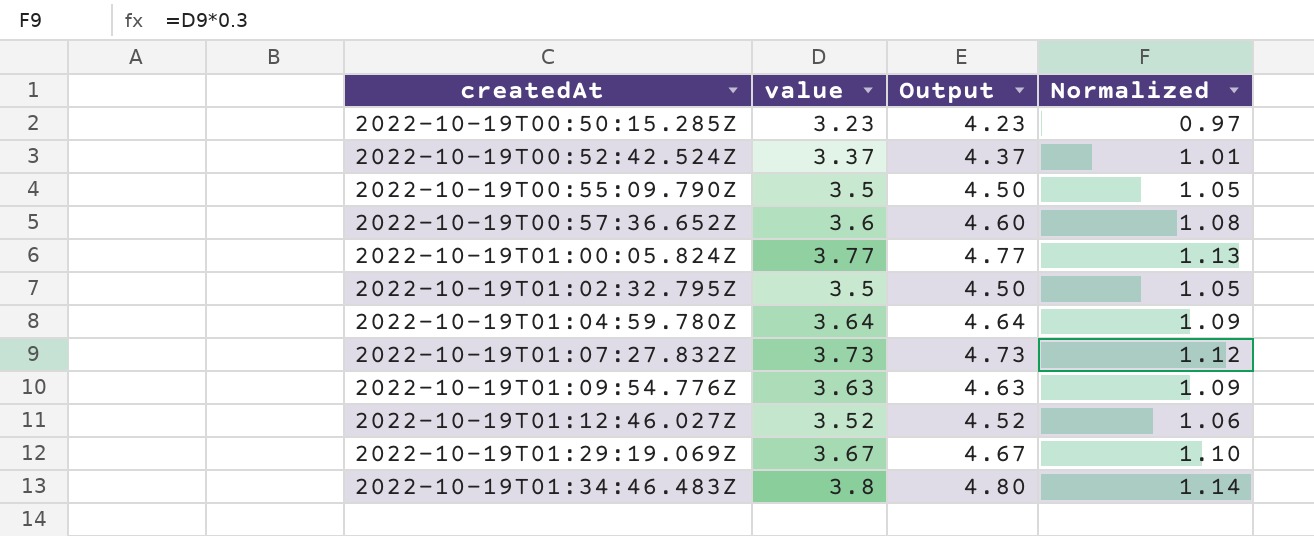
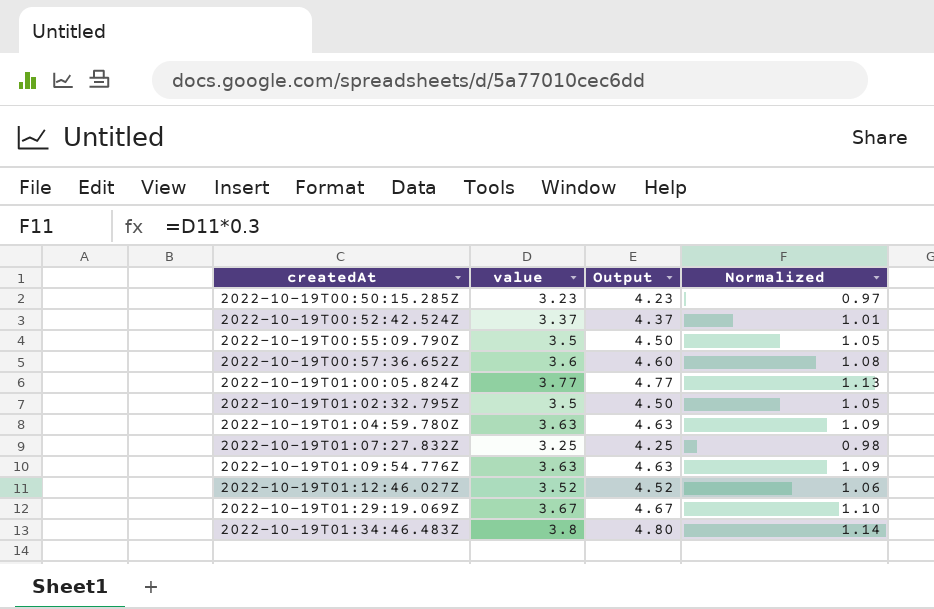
2022-10-19T01:04:59.780Z | value: 3.64 -> 3.63
2022-10-19T01:04:59.780Z | Output: 4.64 -> 4.63
2022-10-19T01:07:27.832Z | value: 3.73 -> 3.25
2022-10-19T01:07:27.832Z | Output: 4.73 -> 4.25
2022-10-19T01:07:27.832Z | Normalized: 1.12 -> 0.98

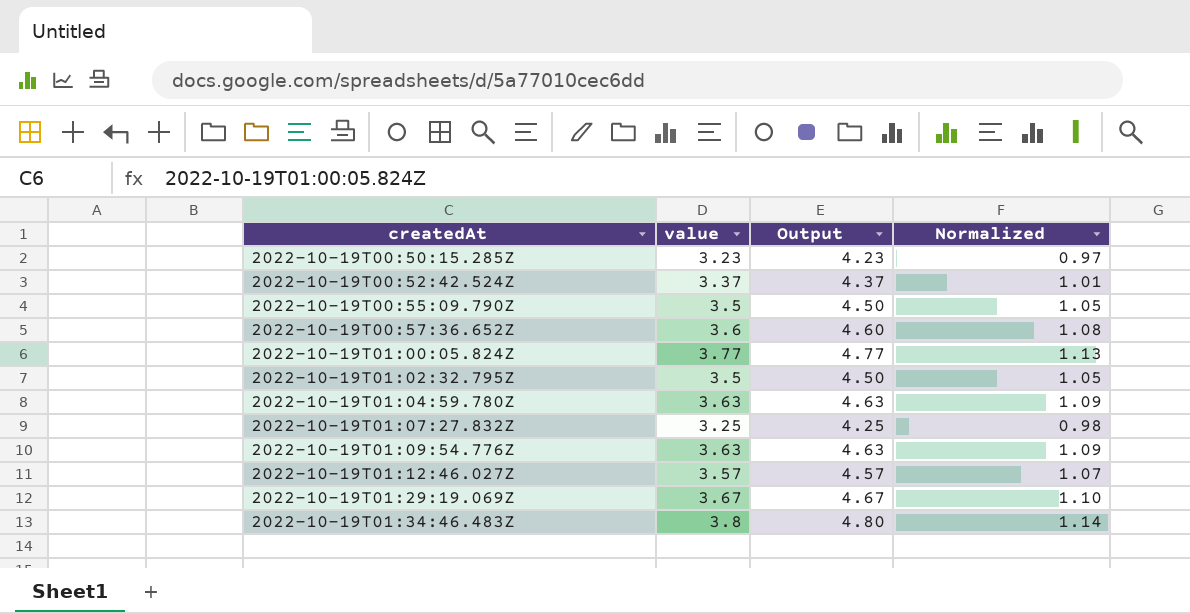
2022-10-19T01:12:46.027Z | value: 3.52 -> 3.57
2022-10-19T01:12:46.027Z | Output: 4.52 -> 4.57
2022-10-19T01:12:46.027Z | Normalized: 1.06 -> 1.07

